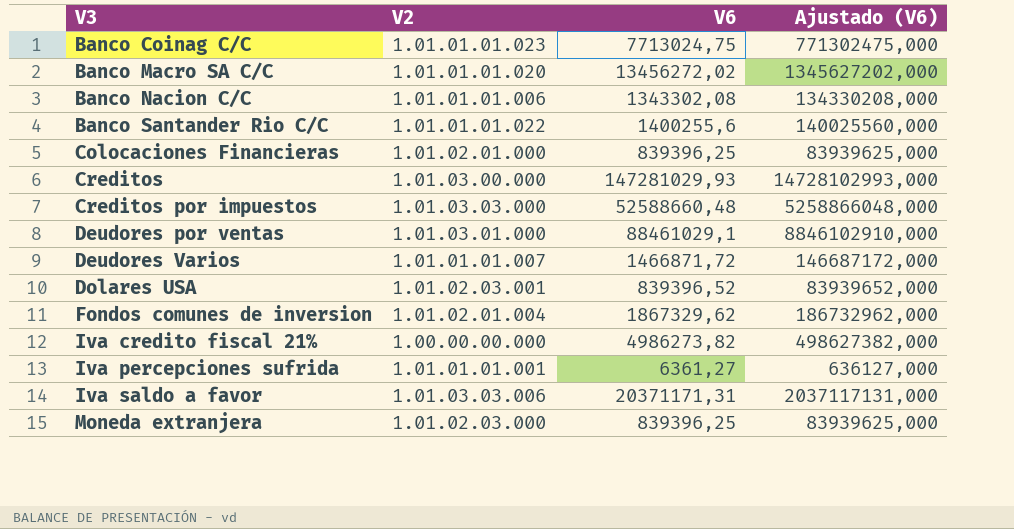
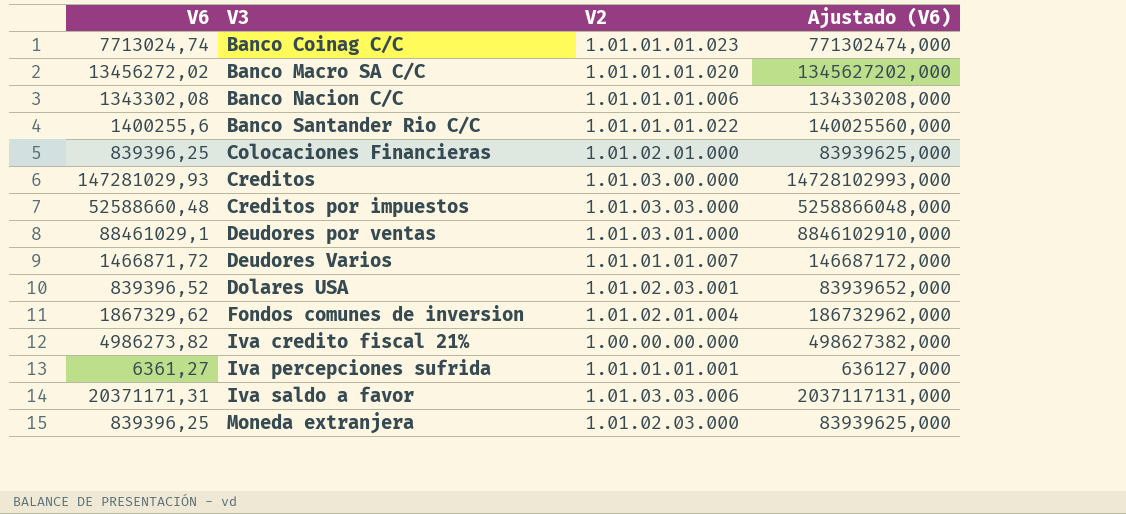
column V6 | position: 3 -> 1
Banco Coinag C/C | V6: 7713024,75 -> 7713024,74
Banco Coinag C/C | Ajustado (V6): 771302475,000 -> 771302474,000

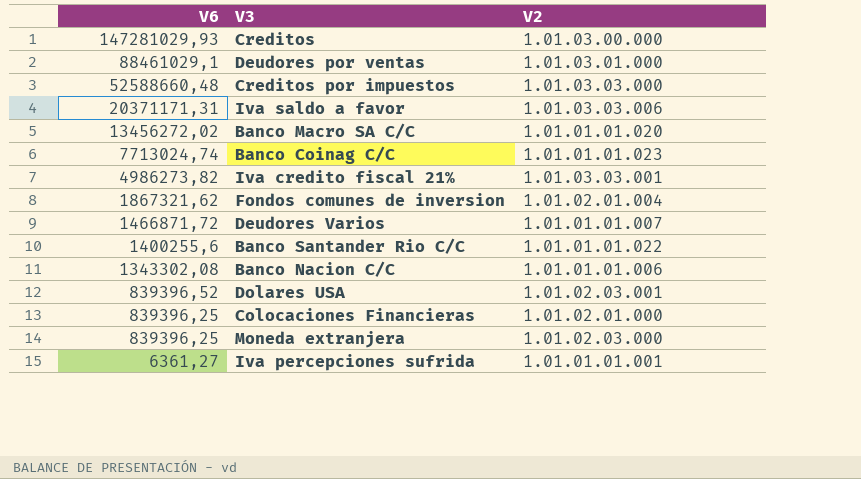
row order: V3 ascending -> V6 descending
column Ajustado (V6) | formula: [V6] * 100 -> none
Iva credito fiscal 21% | V2: 1.00.00.00.000 -> 1.01.03.03.001
Fondos comunes de inversion | V6: 1867329,62 -> 1867321,62

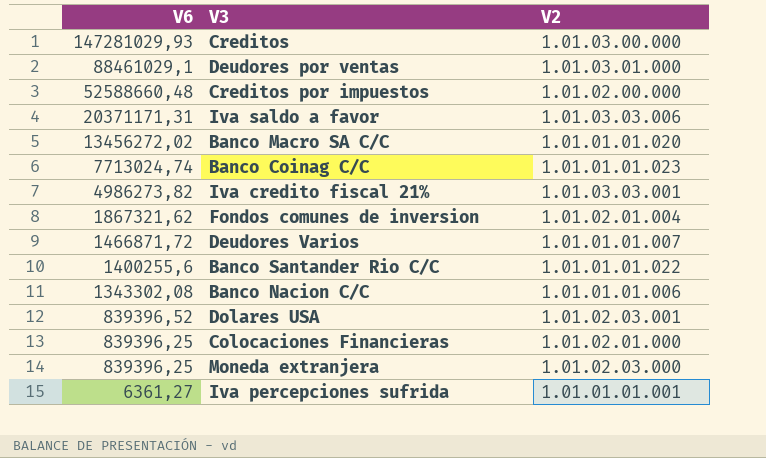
Creditos por impuestos | V2: 1.01.03.03.000 -> 1.01.02.00.000

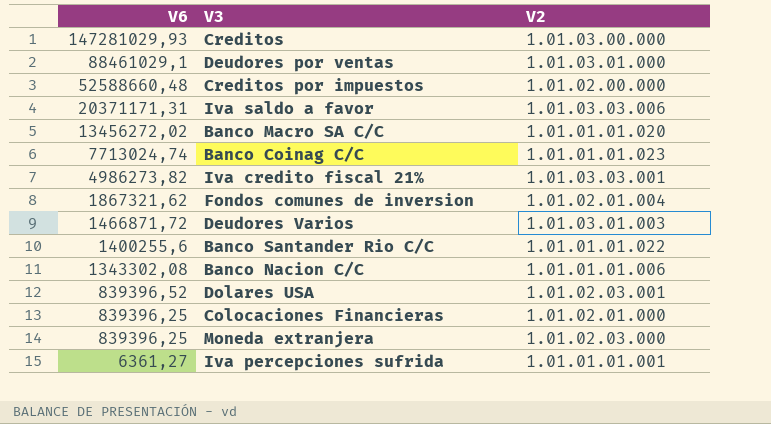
Deudores Varios | V2: 1.01.01.01.007 -> 1.01.03.01.003

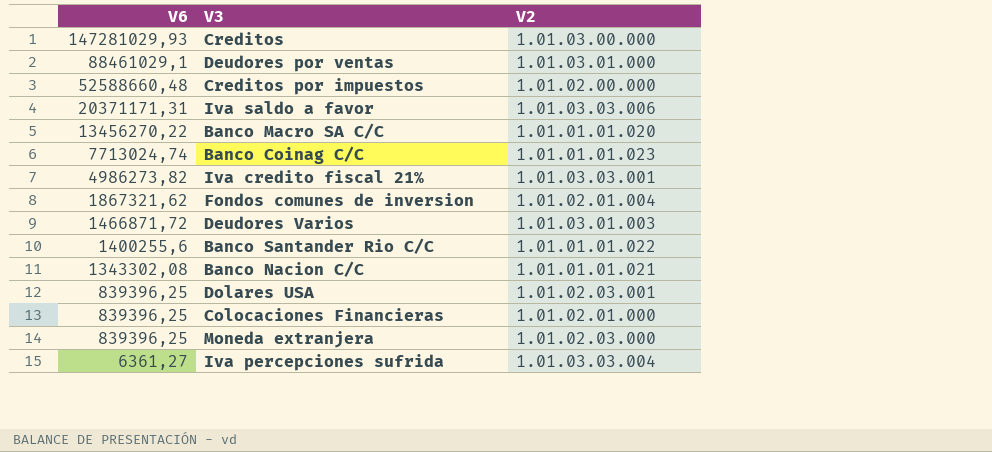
Banco Macro SA C/C | V6: 13456272,02 -> 13456270,22
Banco Nacion C/C | V2: 1.01.01.01.006 -> 1.01.01.01.021
Dolares USA | V6: 839396,52 -> 839396,25
Iva percepciones sufrida | V2: 1.01.01.01.001 -> 1.01.03.03.004

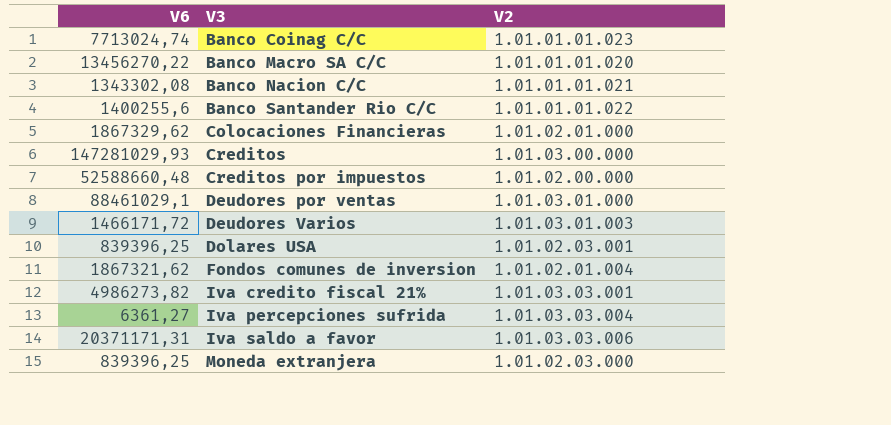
row order: V6 descending -> V3 ascending
Colocaciones Financieras | V6: 839396,25 -> 1867329,62
Deudores Varios | V6: 1466871,72 -> 1466171,72

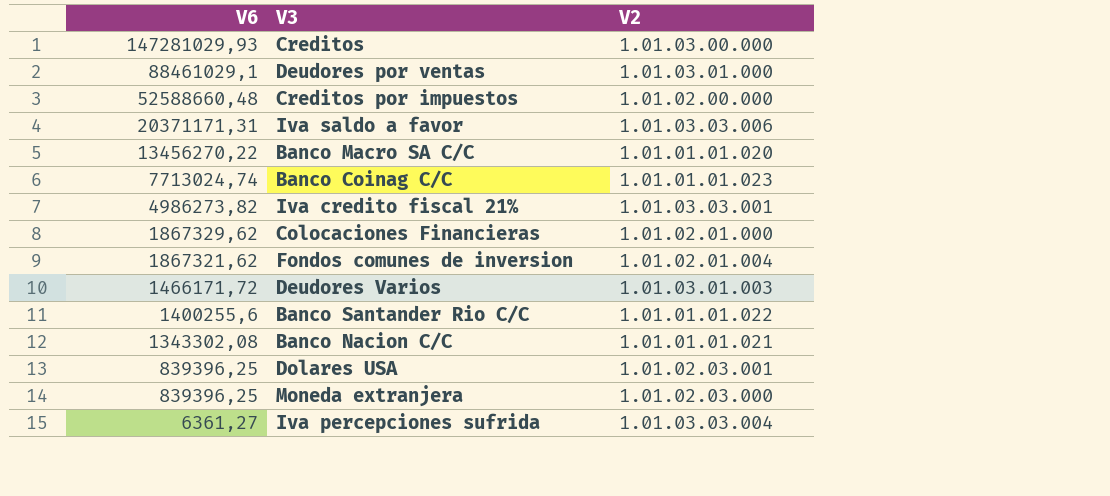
row order: V3 ascending -> V6 descending

